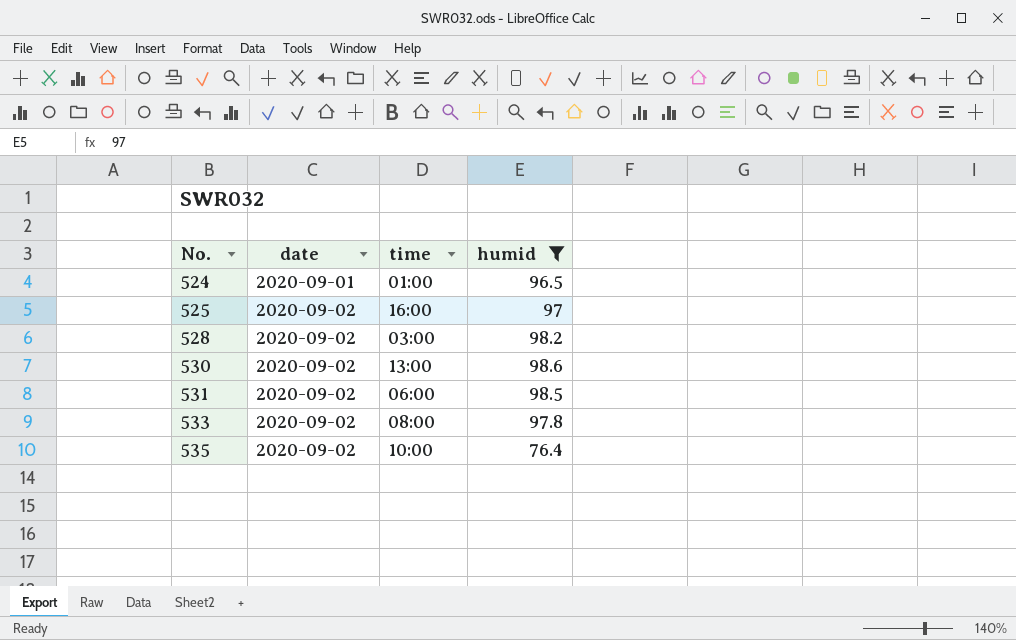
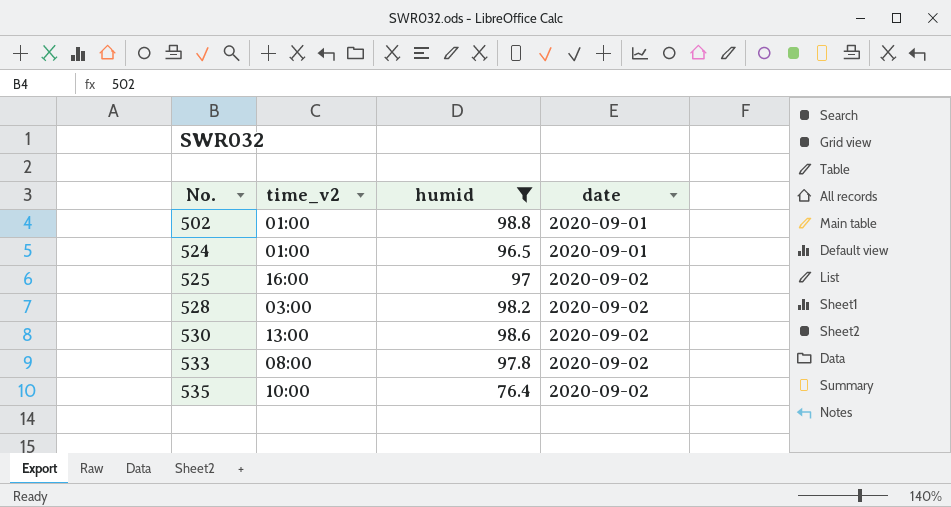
column name: time -> time_v2
column date | position: 2 -> 4
row 531: 2020-09-02 | 06:00 | 98.5 -> none
row 502: none -> 01:00 | 98.8 | 2020-09-01

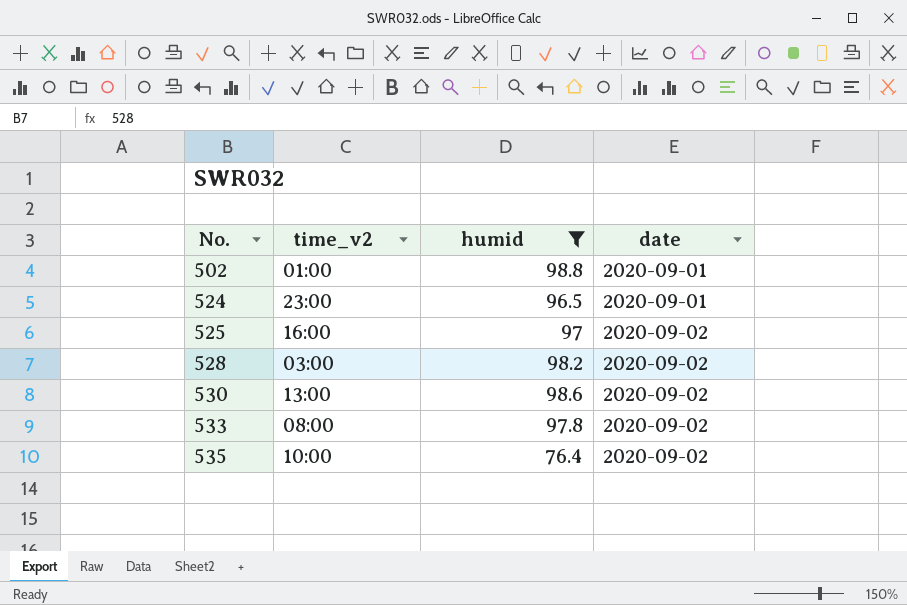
524 | time_v2: 01:00 -> 23:00

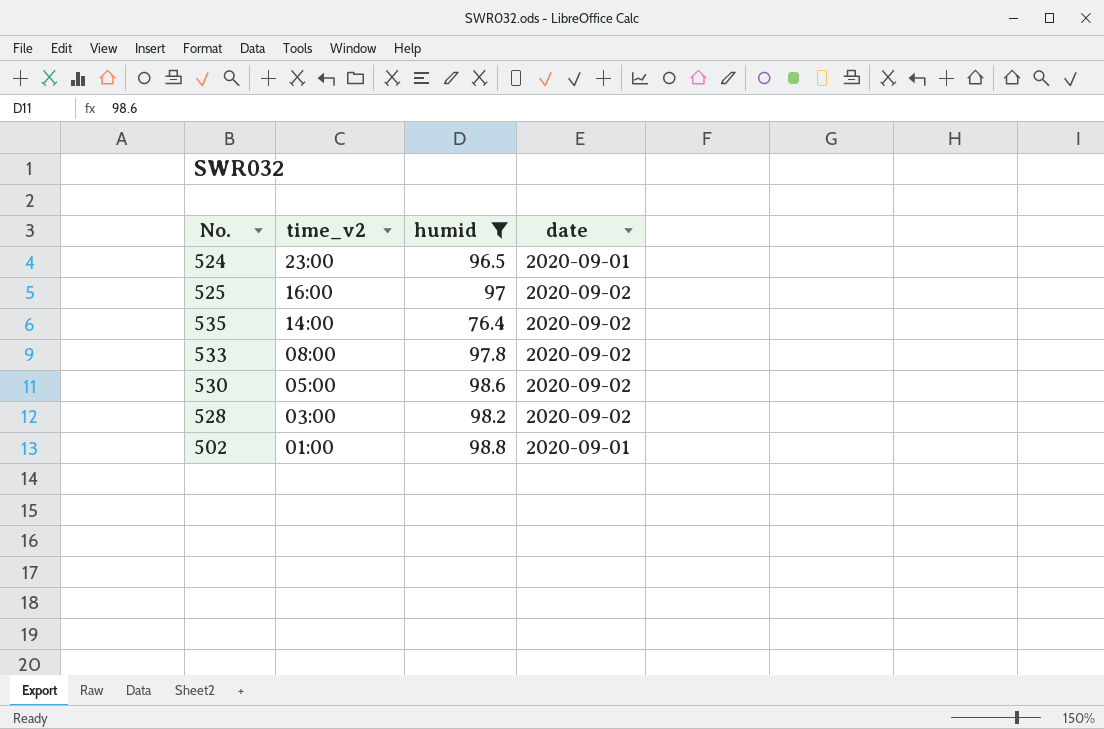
row order: No. ascending -> time_v2 descending
535 | time_v2: 10:00 -> 14:00
530 | time_v2: 13:00 -> 05:00

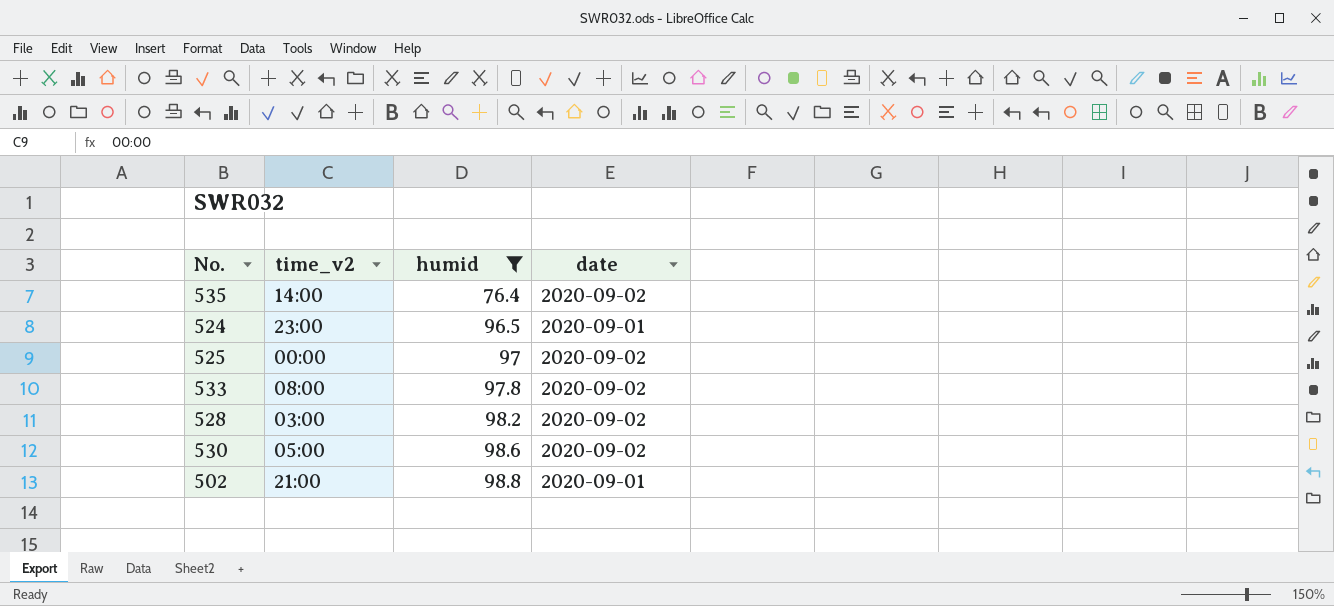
row order: time_v2 descending -> humid ascending
525 | time_v2: 16:00 -> 00:00
502 | time_v2: 01:00 -> 21:00

